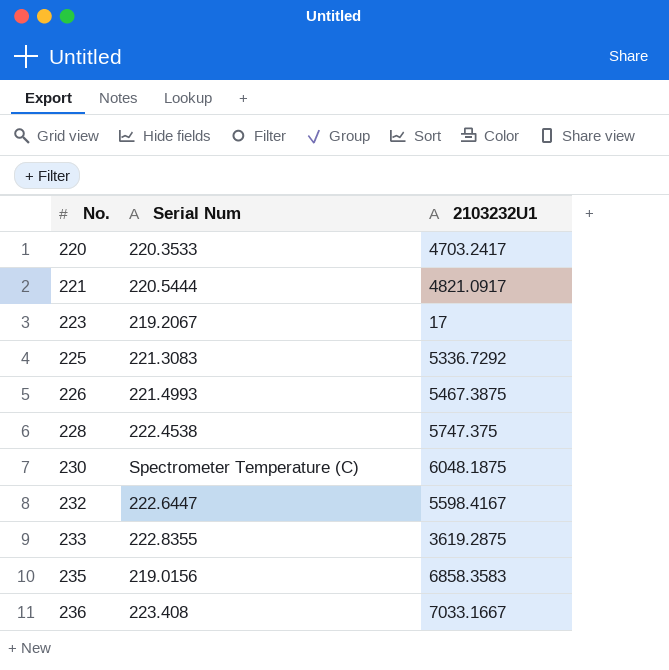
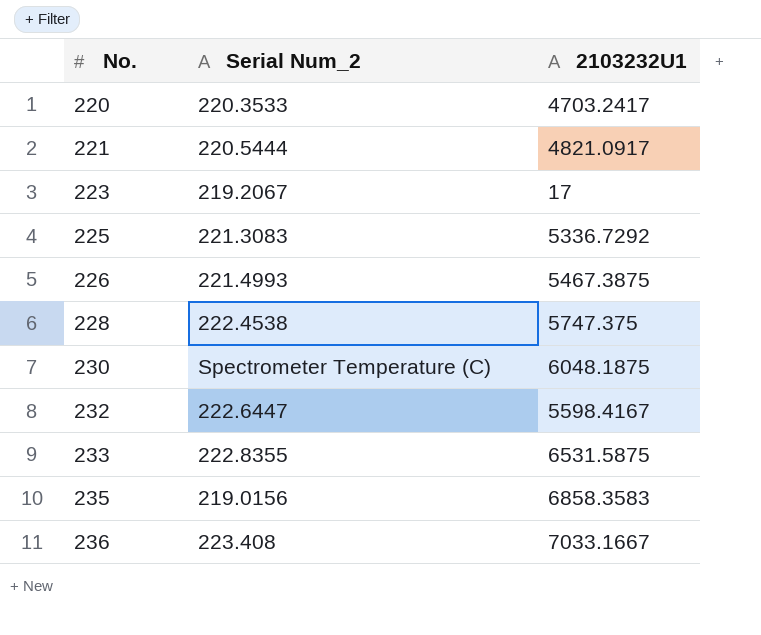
column name: Serial Num -> Serial Num_2
233 | 2103232U1: 3619.2875 -> 6531.5875

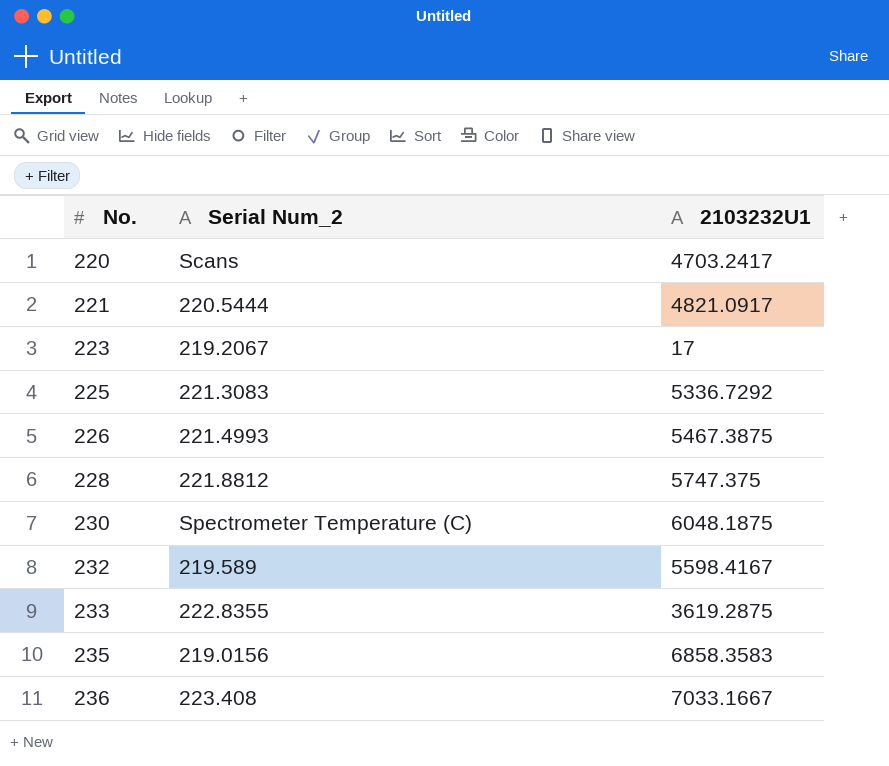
220 | Serial Num_2: 220.3533 -> Scans
228 | Serial Num_2: 222.4538 -> 221.8812
232 | Serial Num_2: 222.6447 -> 219.589
233 | 2103232U1: 6531.5875 -> 3619.2875

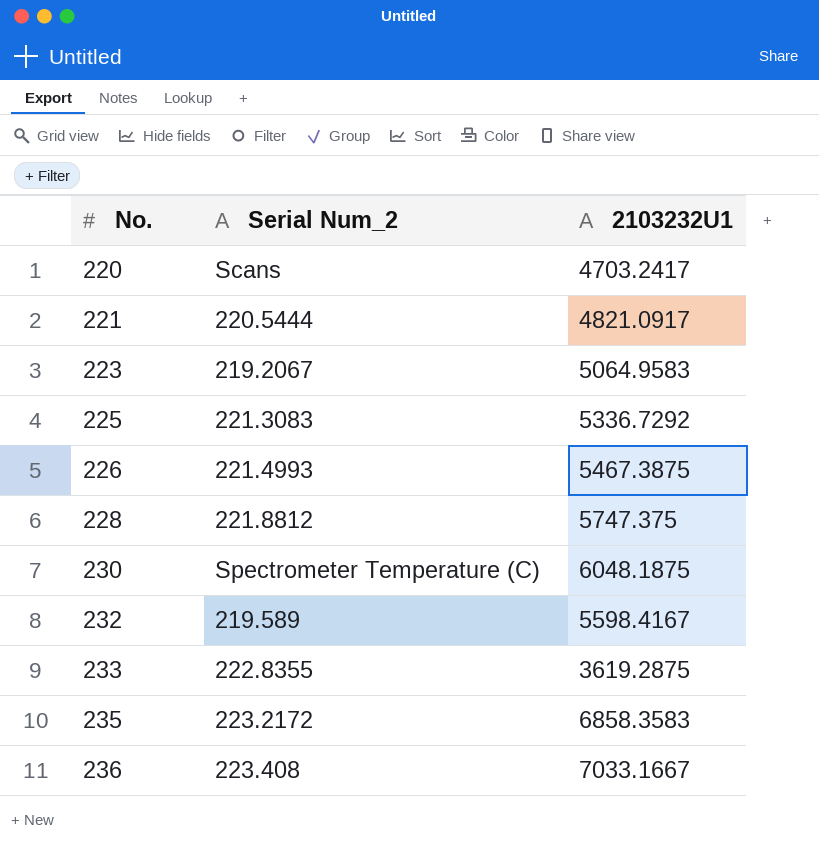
223 | 2103232U1: 17 -> 5064.9583
235 | Serial Num_2: 219.0156 -> 223.2172

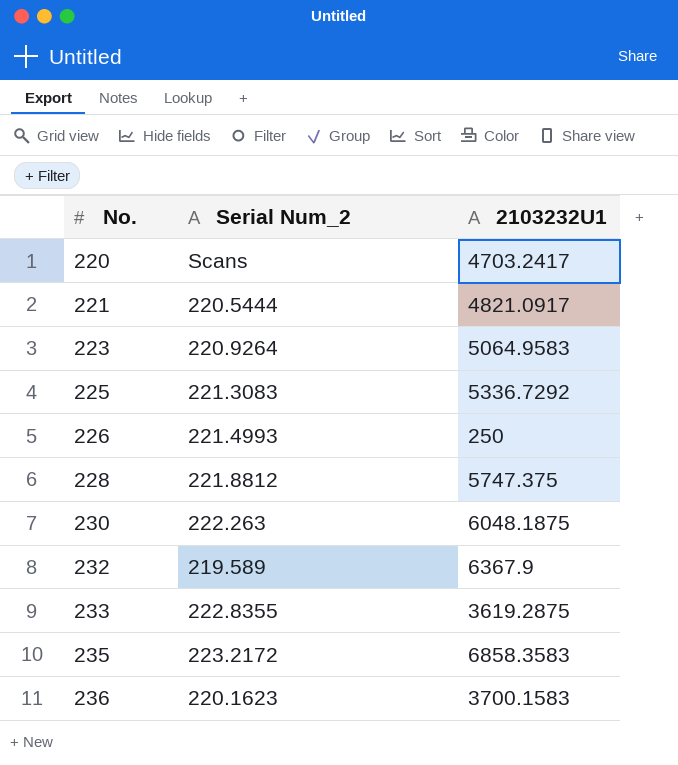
223 | Serial Num_2: 219.2067 -> 220.9264
226 | 2103232U1: 5467.3875 -> 250
230 | Serial Num_2: Spectrometer Temperature (C) -> 222.263
232 | 2103232U1: 5598.4167 -> 6367.9
236 | Serial Num_2: 223.408 -> 220.1623
236 | 2103232U1: 7033.1667 -> 3700.1583

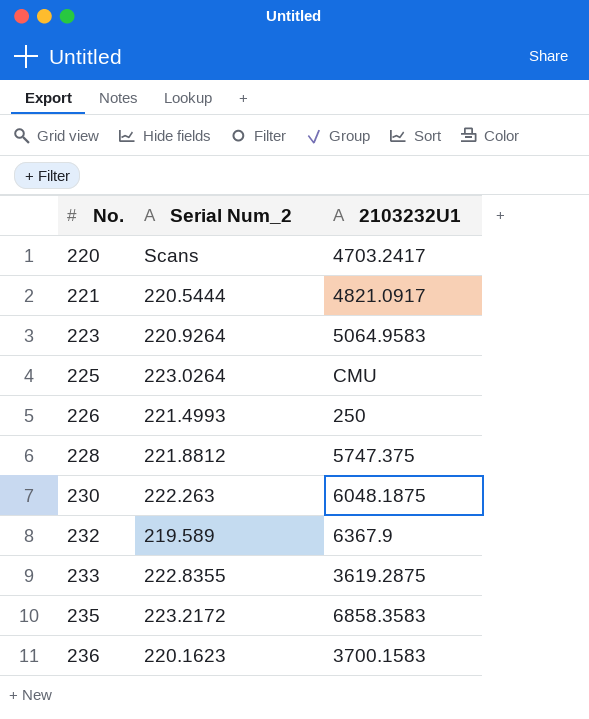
225 | Serial Num_2: 221.3083 -> 223.0264
225 | 2103232U1: 5336.7292 -> CMU

